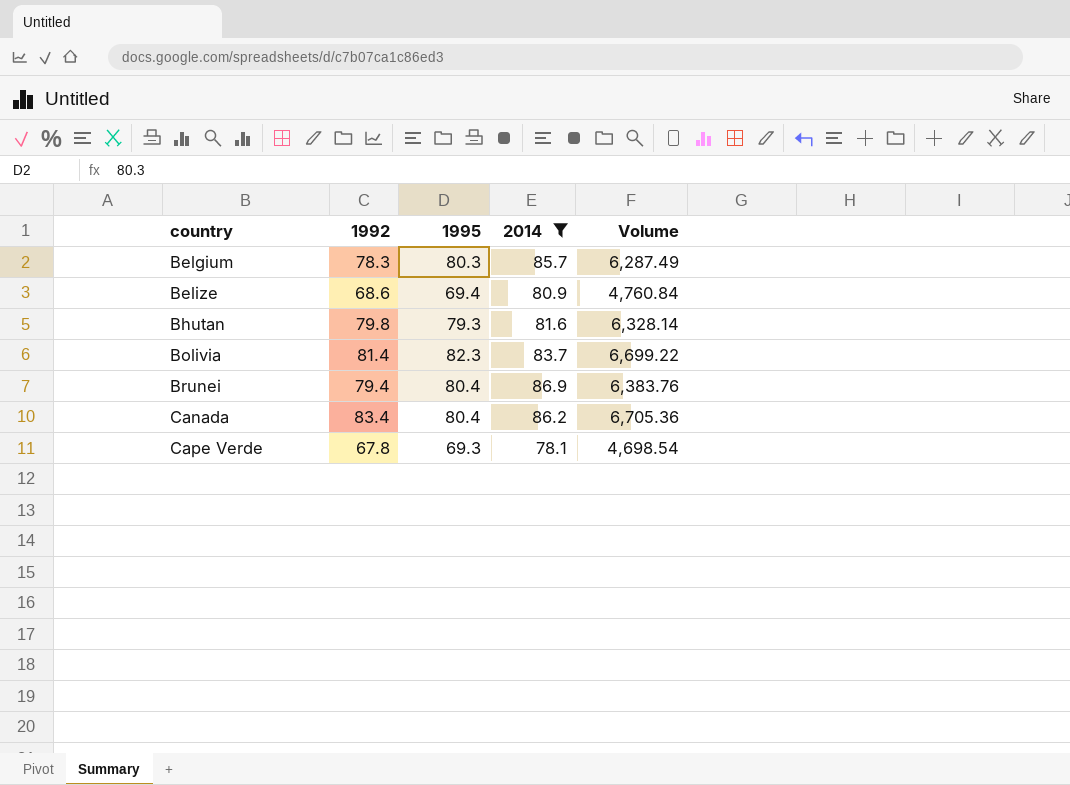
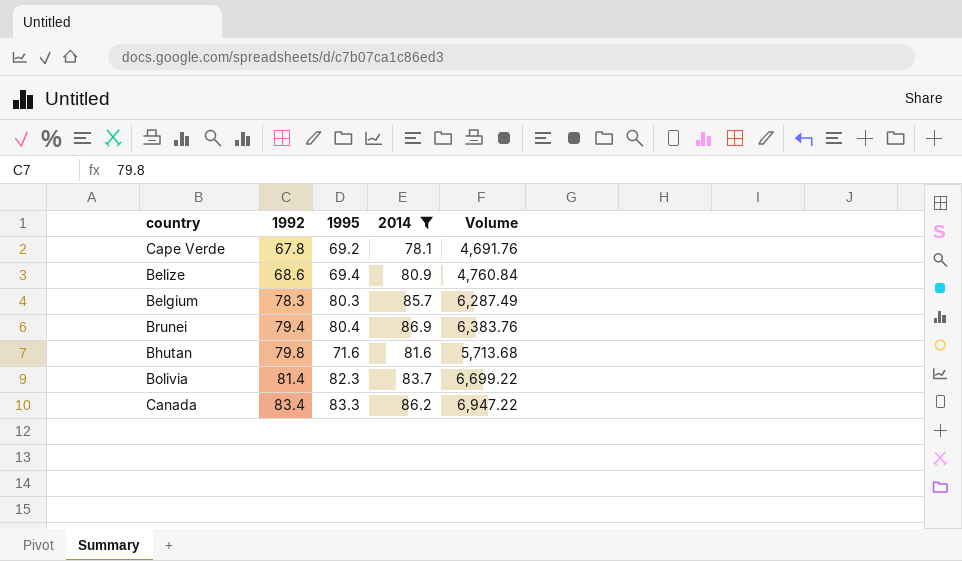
row order: country ascending -> 1992 ascending
Cape Verde | 1995: 69.3 -> 69.2
Cape Verde | Volume: 4,698.54 -> 4,691.76
Bhutan | 1995: 79.3 -> 71.6
Bhutan | Volume: 6,328.14 -> 5,713.68
Canada | 1995: 80.4 -> 83.3
Canada | Volume: 6,705.36 -> 6,947.22

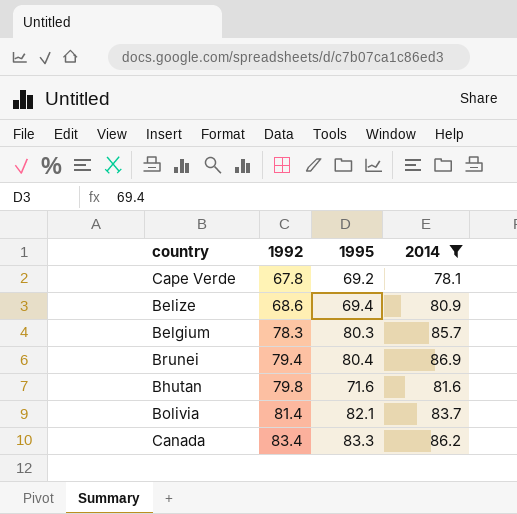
column Volume | formula: [1992] * [1995] -> none
Bolivia | 1995: 82.3 -> 82.1

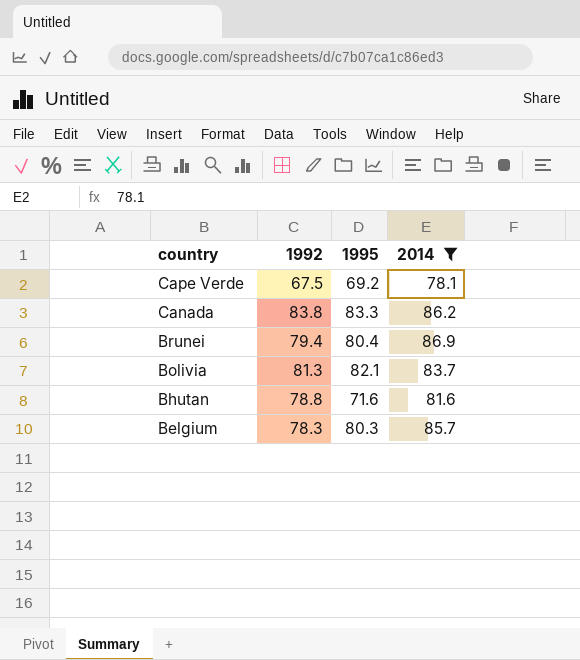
row order: 1992 ascending -> country descending
row Belize: 68.6 | 69.4 | 80.9 -> none
Cape Verde | 1992: 67.8 -> 67.5
Canada | 1992: 83.4 -> 83.8
Bolivia | 1992: 81.4 -> 81.3
Bhutan | 1992: 79.8 -> 78.8

